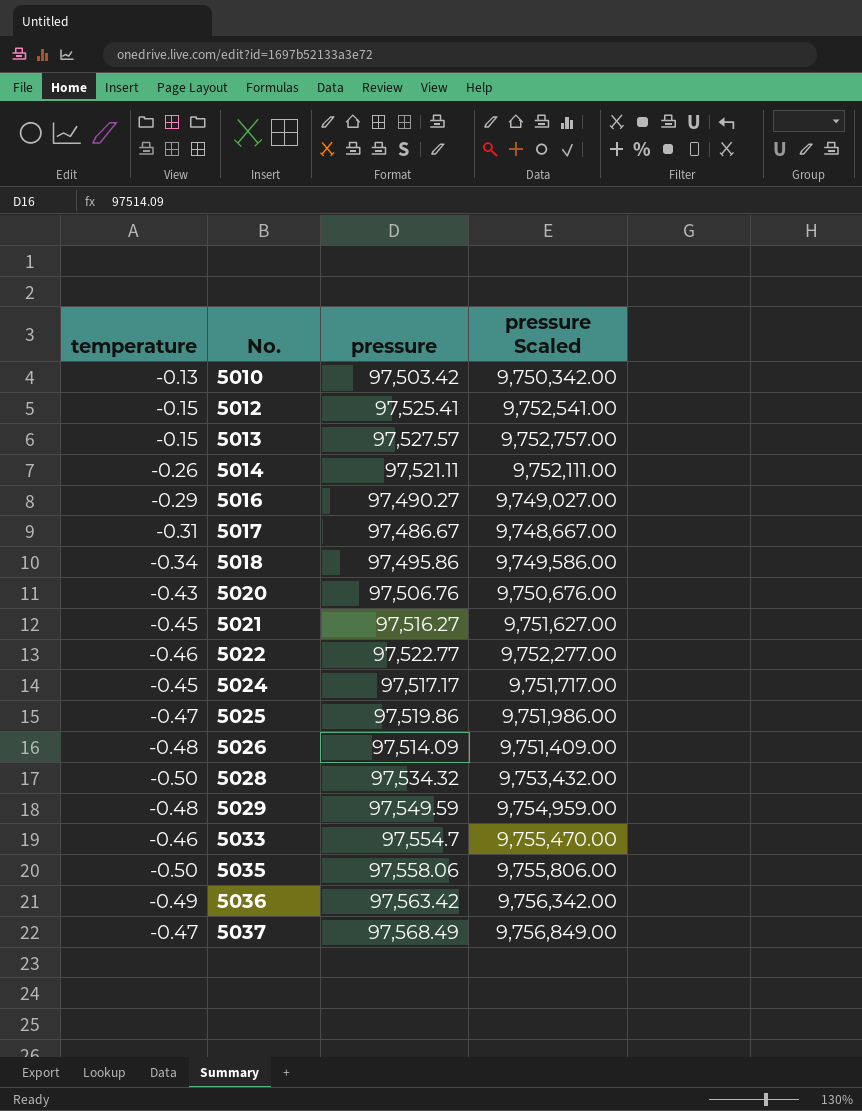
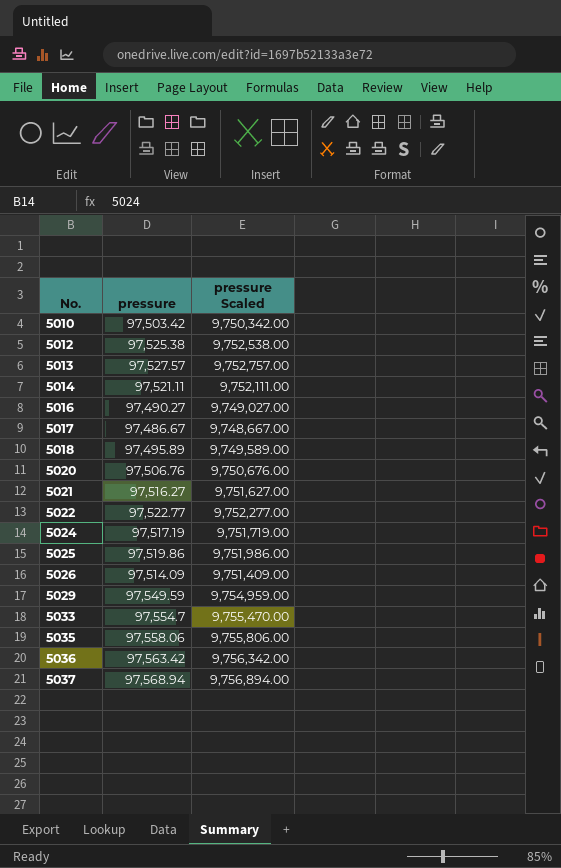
column temperature | position: 1 -> none
row 5028: -0.50 | 97,534.32 | 9,753,432.00 -> none
5012 | pressure: 97,525.41 -> 97,525.38
5012 | pressure Scaled: 9,752,541.00 -> 9,752,538.00
5018 | pressure: 97,495.86 -> 97,495.89
5018 | pressure Scaled: 9,749,586.00 -> 9,749,589.00
5024 | pressure: 97,517.17 -> 97,517.19
5024 | pressure Scaled: 9,751,717.00 -> 9,751,719.00
5037 | pressure: 97,568.49 -> 97,568.94
5037 | pressure Scaled: 9,756,849.00 -> 9,756,894.00

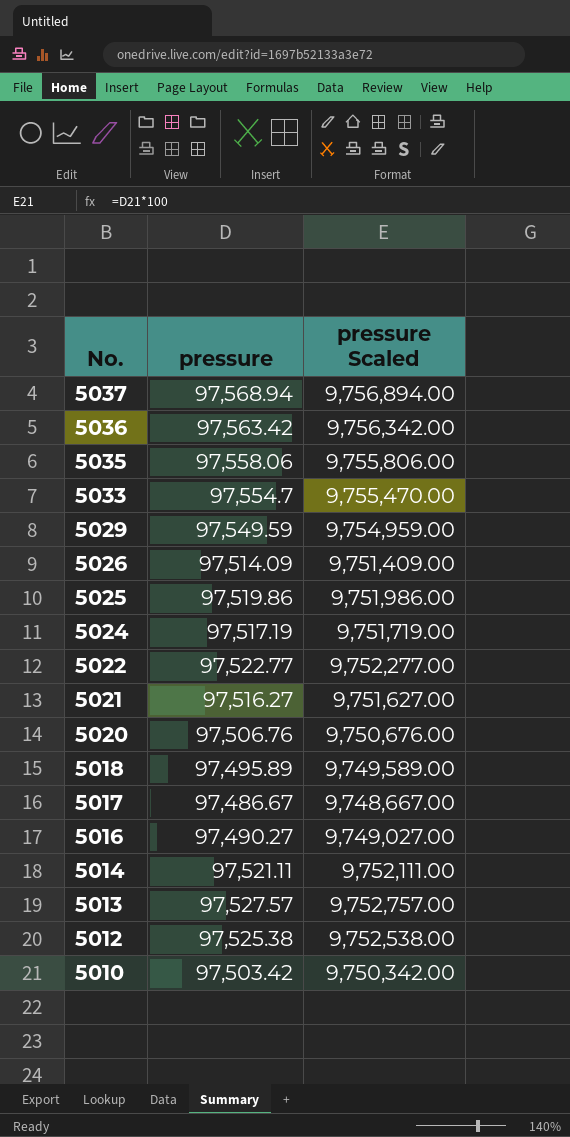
row order: No. ascending -> No. descending

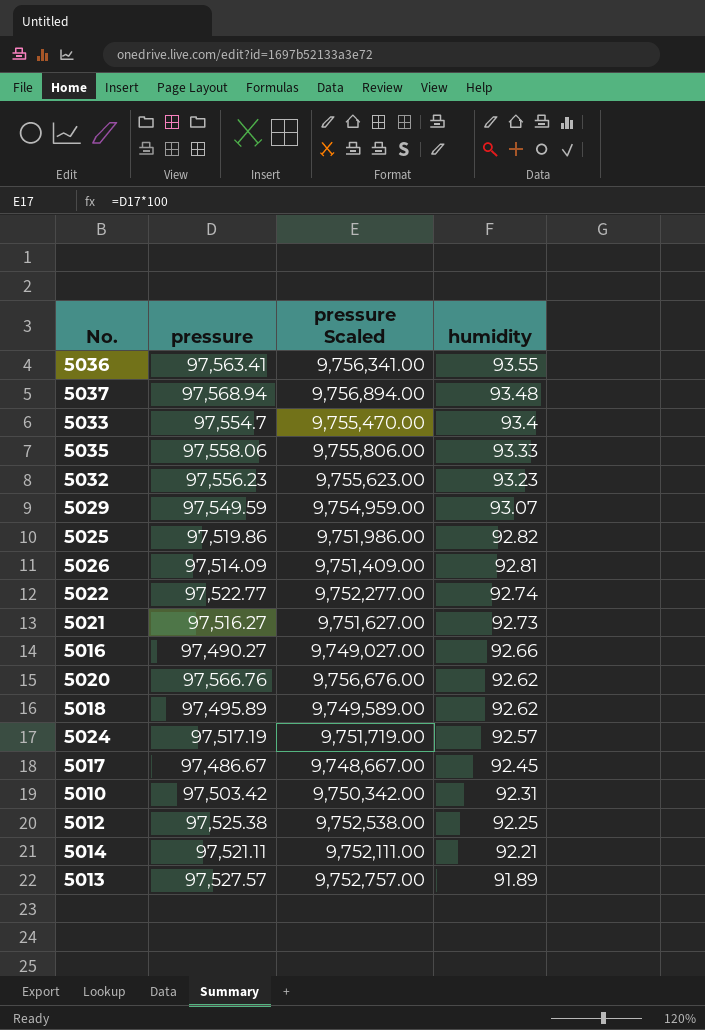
row order: No. descending -> humidity descending
column humidity | position: none -> 4
5036 | pressure: 97,563.42 -> 97,563.41
5036 | pressure Scaled: 9,756,342.00 -> 9,756,341.00
row 5032: none -> 97,556.23 | 9,755,623.00 | 93.23
5020 | pressure: 97,506.76 -> 97,566.76
5020 | pressure Scaled: 9,750,676.00 -> 9,756,676.00

